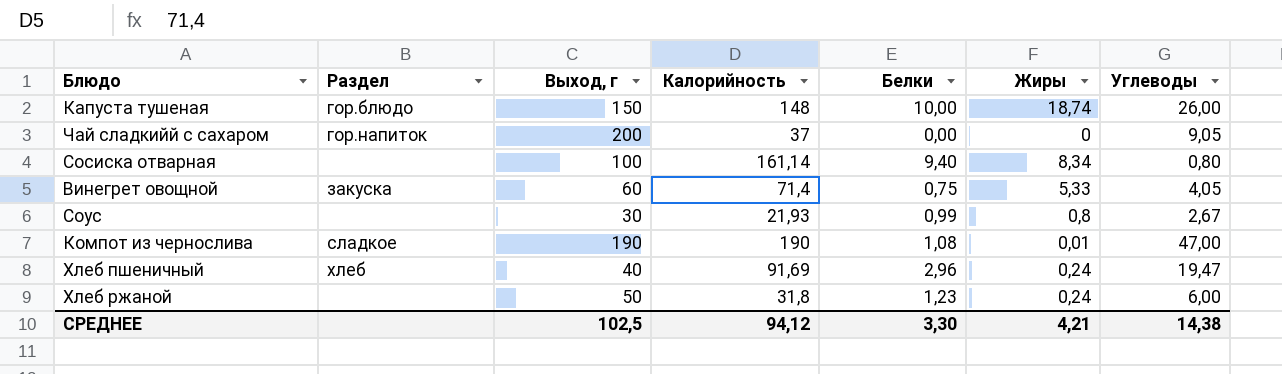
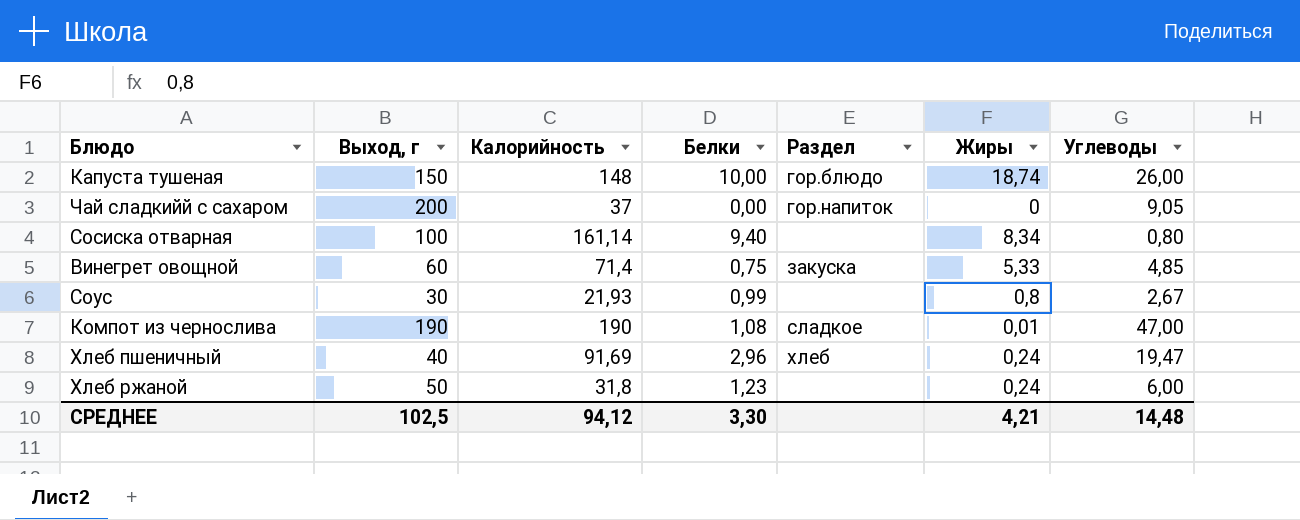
column Раздел | position: 2 -> 5
Винегрет овощной | Углеводы: 4,05 -> 4,85
СРЕДНЕЕ | Углеводы: 14,38 -> 14,48

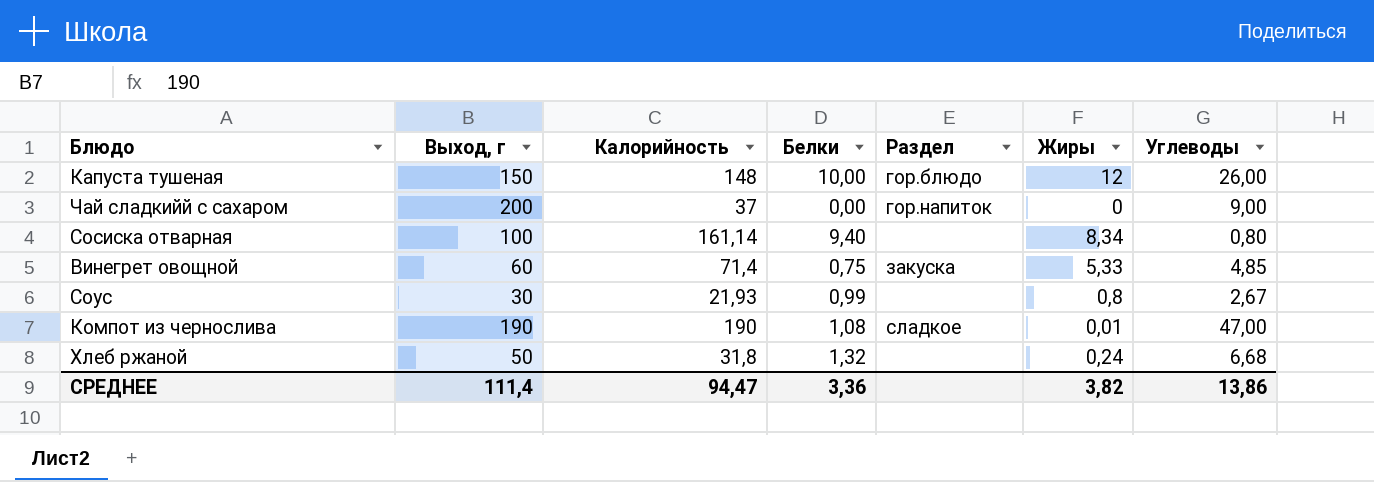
row Хлеб пшеничный: 40 | 91,69 | 2,96 | хлеб | 0,24 | 19,47 -> none
Капуста тушеная | Жиры: 18,74 -> 12
Чай сладкийй с сахаром | Углеводы: 9,05 -> 9,00
Хлеб ржаной | Белки: 1,23 -> 1,32
Хлеб ржаной | Углеводы: 6,00 -> 6,68
СРЕДНЕЕ | Выход, г: 102,5 -> 111,4
СРЕДНЕЕ | Калорийность: 94,12 -> 94,47
СРЕДНЕЕ | Белки: 3,30 -> 3,36
СРЕДНЕЕ | Жиры: 4,21 -> 3,82
СРЕДНЕЕ | Углеводы: 14,48 -> 13,86

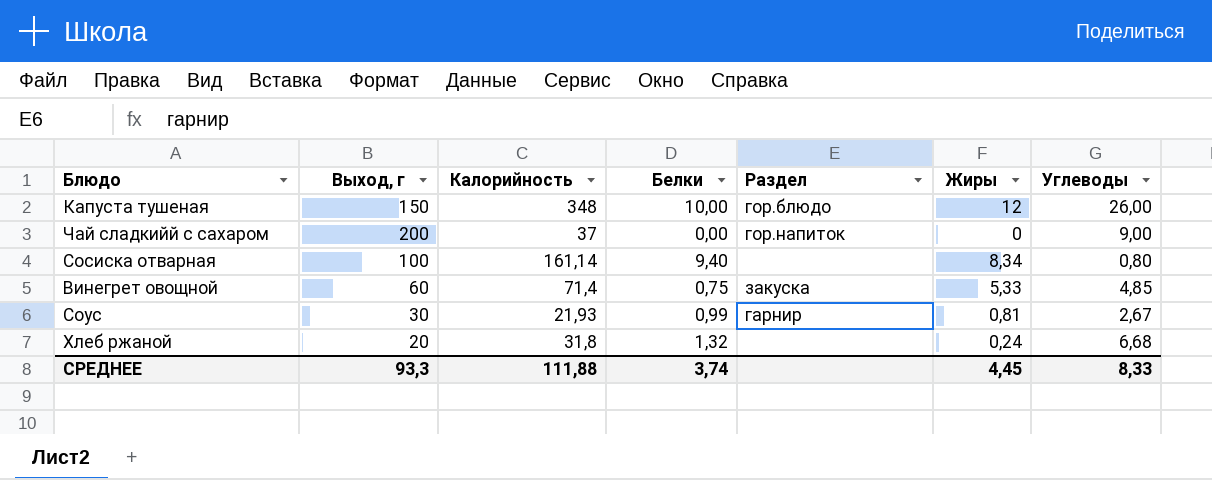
row Компот из чернослива: 190 | 190 | 1,08 | сладкое | 0,01 | 47,00 -> none
Капуста тушеная | Калорийность: 148 -> 348
Соус | Раздел: none -> гарнир
Соус | Жиры: 0,8 -> 0,81
Хлеб ржаной | Выход, г: 50 -> 20
СРЕДНЕЕ | Выход, г: 111,4 -> 93,3
СРЕДНЕЕ | Калорийность: 94,47 -> 111,88
СРЕДНЕЕ | Белки: 3,36 -> 3,74
СРЕДНЕЕ | Жиры: 3,82 -> 4,45
СРЕДНЕЕ | Углеводы: 13,86 -> 8,33

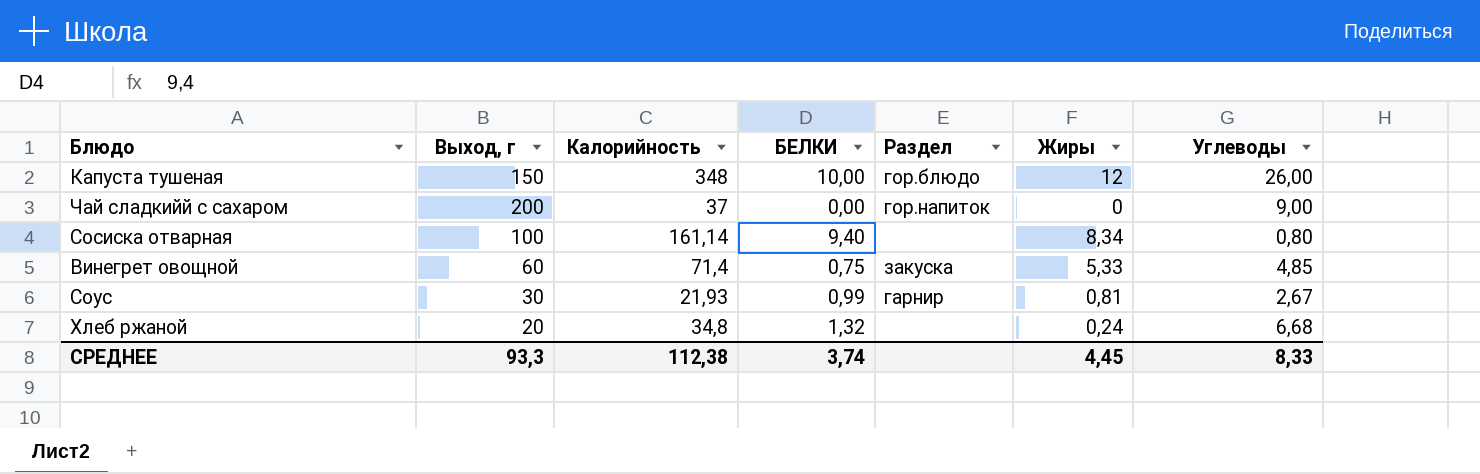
column name: Белки -> БЕЛКИ
Хлеб ржаной | Калорийность: 31,8 -> 34,8
СРЕДНЕЕ | Калорийность: 111,88 -> 112,38

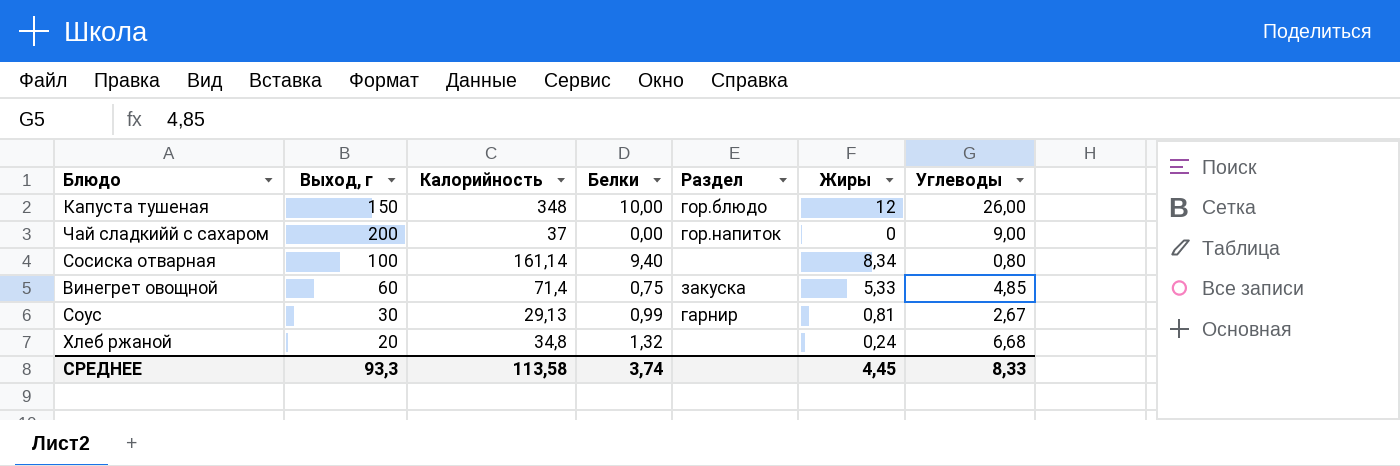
column name: БЕЛКИ -> Белки
Соус | Калорийность: 21,93 -> 29,13
СРЕДНЕЕ | Калорийность: 112,38 -> 113,58

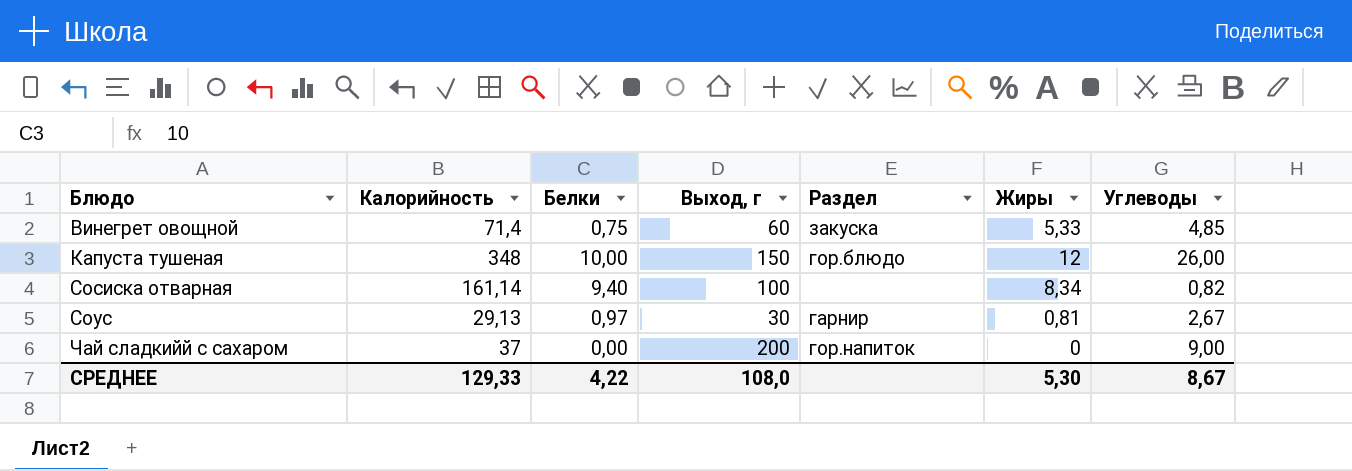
row order: none -> Блюдо ascending
column Выход, г | position: 2 -> 4
row Хлеб ржаной: 20 | 34,8 | 1,32 | none | 0,24 | 6,68 -> none
Сосиска отварная | Углеводы: 0,80 -> 0,82
Соус | Белки: 0,99 -> 0,97
СРЕДНЕЕ | Калорийность: 113,58 -> 129,33
СРЕДНЕЕ | Белки: 3,74 -> 4,22
СРЕДНЕЕ | Выход, г: 93,3 -> 108,0
СРЕДНЕЕ | Жиры: 4,45 -> 5,30
СРЕДНЕЕ | Углеводы: 8,33 -> 8,67

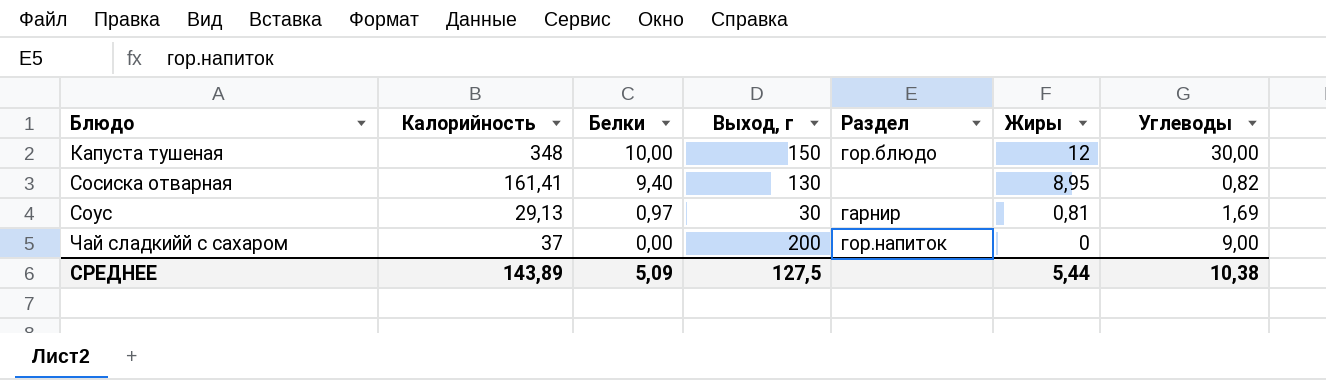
row Винегрет овощной: 71,4 | 0,75 | 60 | закуска | 5,33 | 4,85 -> none
Капуста тушеная | Углеводы: 26,00 -> 30,00
Сосиска отварная | Калорийность: 161,14 -> 161,41
Сосиска отварная | Выход, г: 100 -> 130
Сосиска отварная | Жиры: 8,34 -> 8,95
Соус | Углеводы: 2,67 -> 1,69
СРЕДНЕЕ | Калорийность: 129,33 -> 143,89
СРЕДНЕЕ | Белки: 4,22 -> 5,09
СРЕДНЕЕ | Выход, г: 108,0 -> 127,5
СРЕДНЕЕ | Жиры: 5,30 -> 5,44
СРЕДНЕЕ | Углеводы: 8,67 -> 10,38

